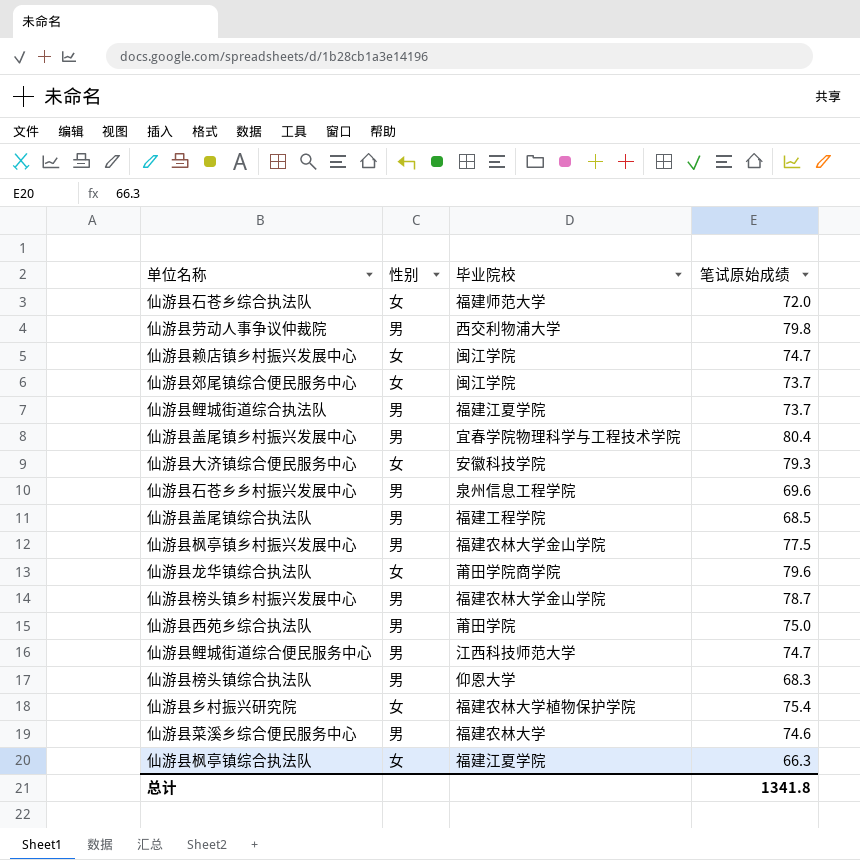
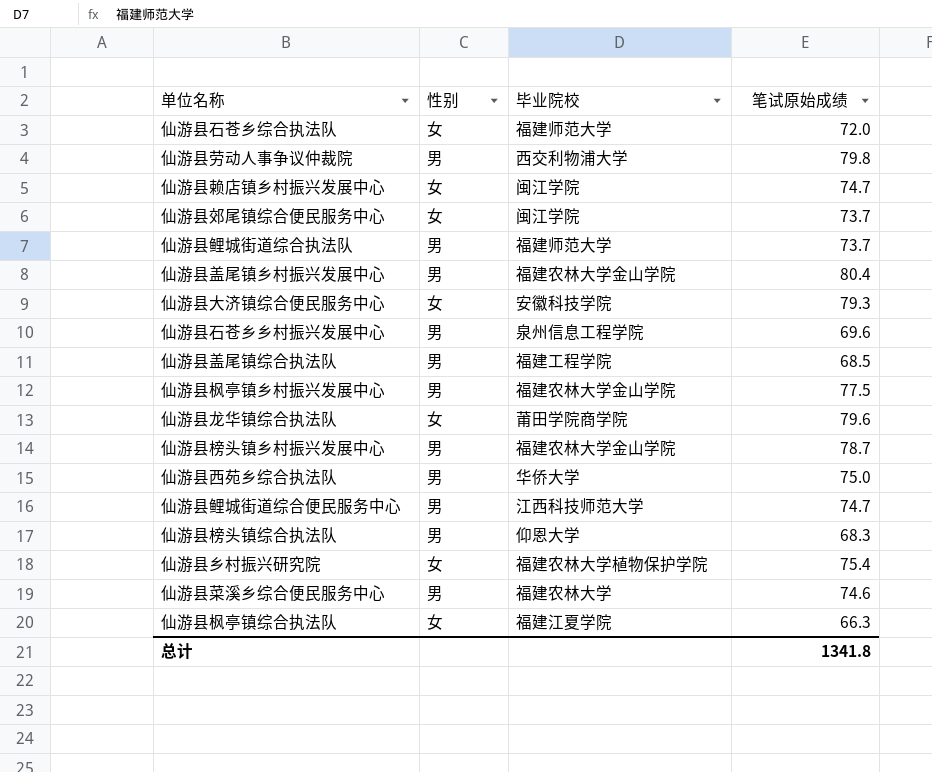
仙游县鲤城街道综合执法队 | 毕业院校: 福建江夏学院 -> 福建师范大学
仙游县盖尾镇乡村振兴发展中心 | 毕业院校: 宜春学院物理科学与工程技术学院 -> 福建农林大学金山学院
仙游县西苑乡综合执法队 | 毕业院校: 莆田学院 -> 华侨大学

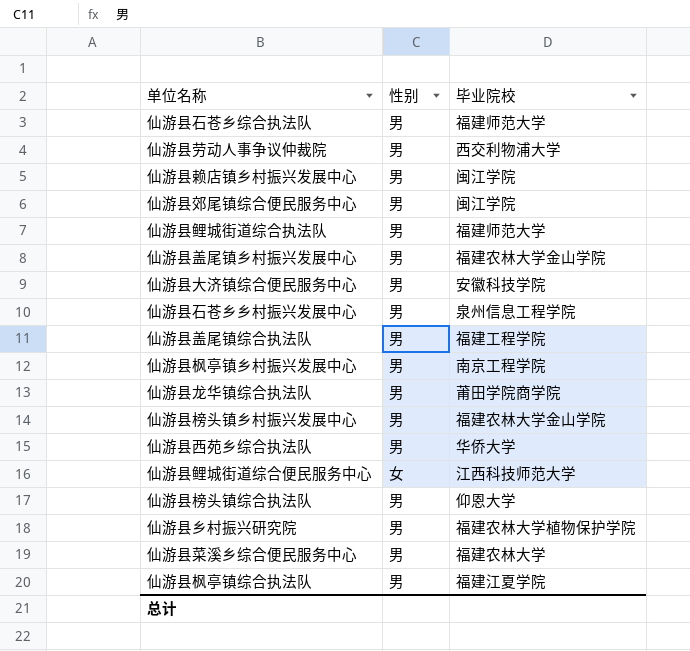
column 笔试原始成绩 | position: 4 -> none
仙游县石苍乡综合执法队 | 性别: 女 -> 男
仙游县赖店镇乡村振兴发展中心 | 性别: 女 -> 男
仙游县郊尾镇综合便民服务中心 | 性别: 女 -> 男
仙游县大济镇综合便民服务中心 | 性别: 女 -> 男
仙游县枫亭镇乡村振兴发展中心 | 毕业院校: 福建农林大学金山学院 -> 南京工程学院
仙游县龙华镇综合执法队 | 性别: 女 -> 男
仙游县鲤城街道综合便民服务中心 | 性别: 男 -> 女
仙游县乡村振兴研究院 | 性别: 女 -> 男
仙游县枫亭镇综合执法队 | 性别: 女 -> 男

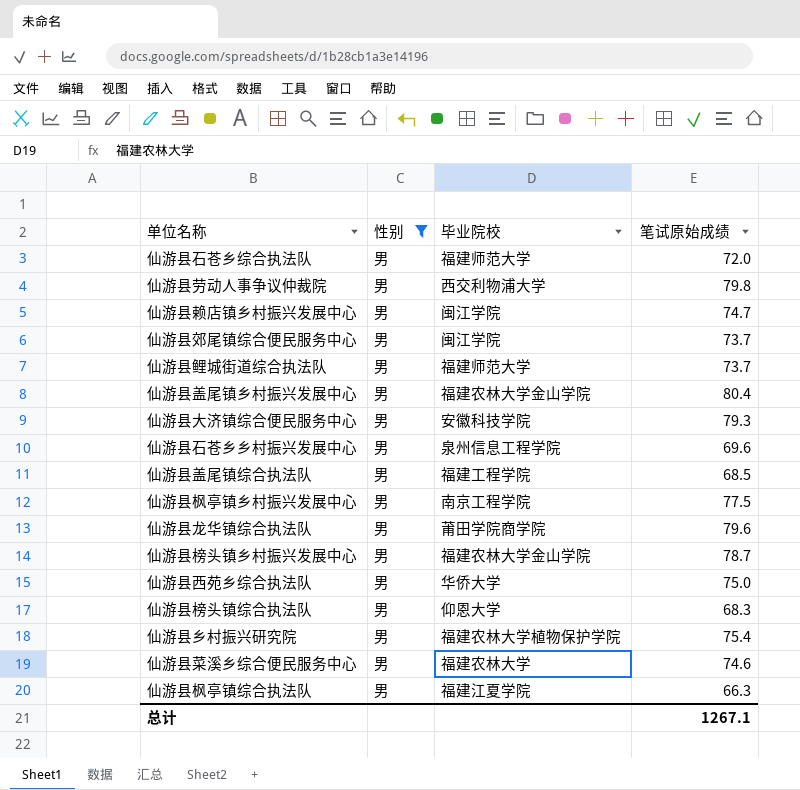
filter: none -> 性别 = 男
column 笔试原始成绩 | position: none -> 4

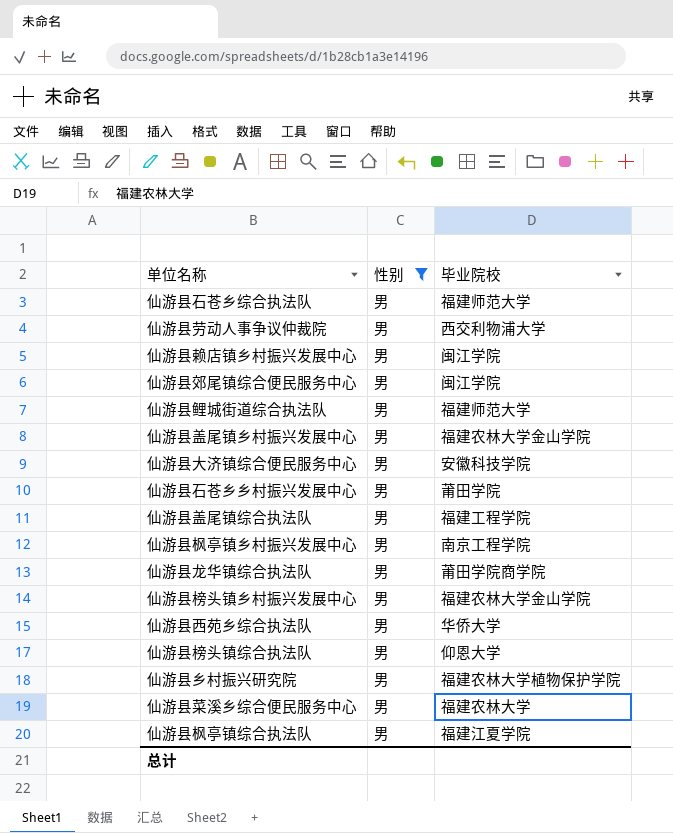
column 笔试原始成绩 | position: 4 -> none
仙游县石苍乡乡村振兴发展中心 | 毕业院校: 泉州信息工程学院 -> 莆田学院

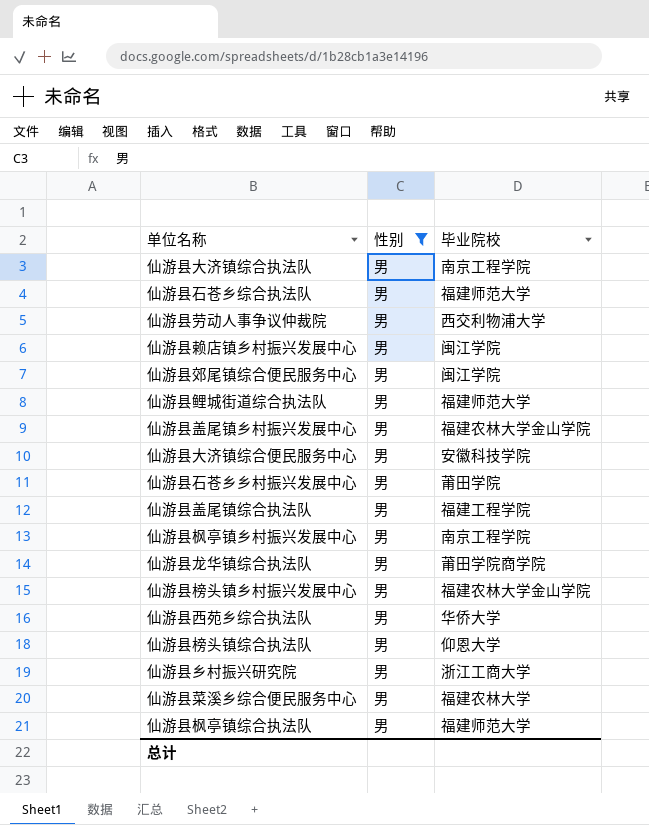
row 仙游县大济镇综合执法队: none -> 男 | 南京工程学院
仙游县乡村振兴研究院 | 毕业院校: 福建农林大学植物保护学院 -> 浙江工商大学
仙游县枫亭镇综合执法队 | 毕业院校: 福建江夏学院 -> 福建师范大学

